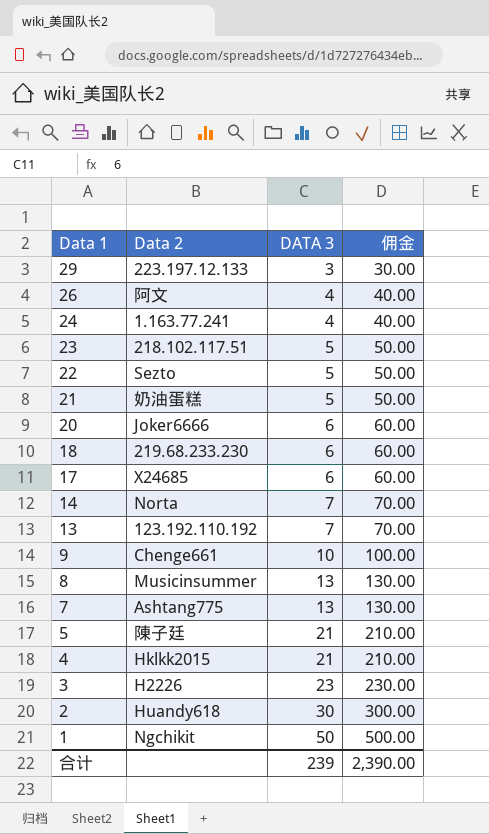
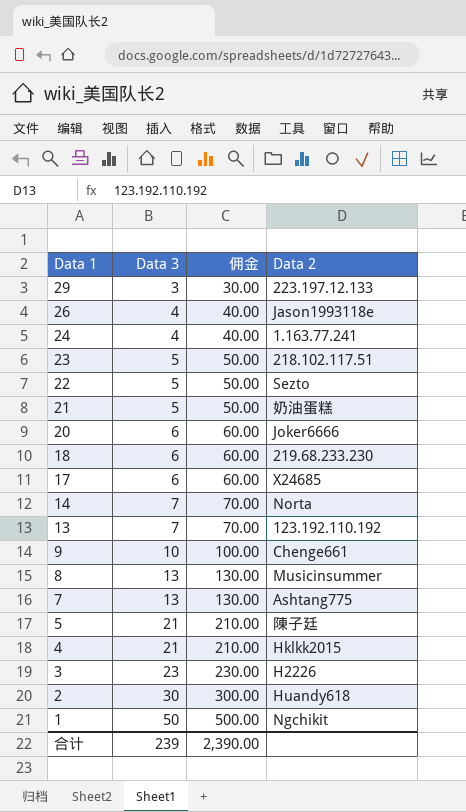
column name: DATA 3 -> Data 3
column Data 2 | position: 2 -> 4
26 | Data 2: 阿文 -> Jason1993118e

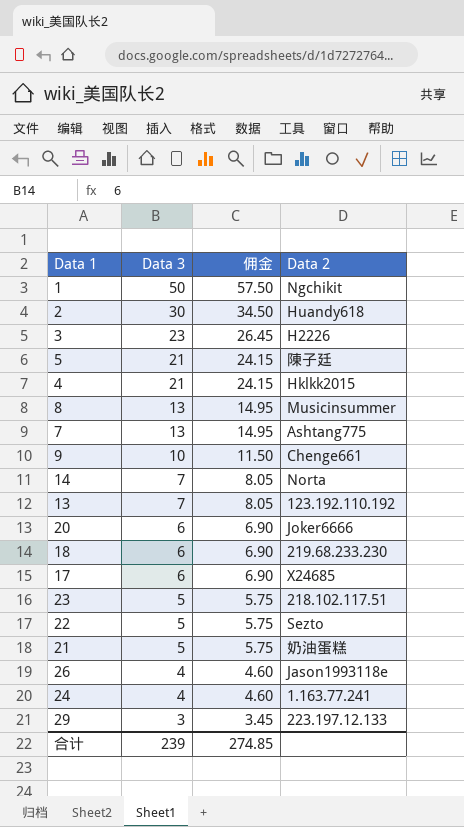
row order: Data 1 descending -> Data 3 descending
column 佣金 | formula: [Data 3] * 10 -> [Data 3] * 1.15
合计 | 佣金: 2,390.00 -> 274.85

